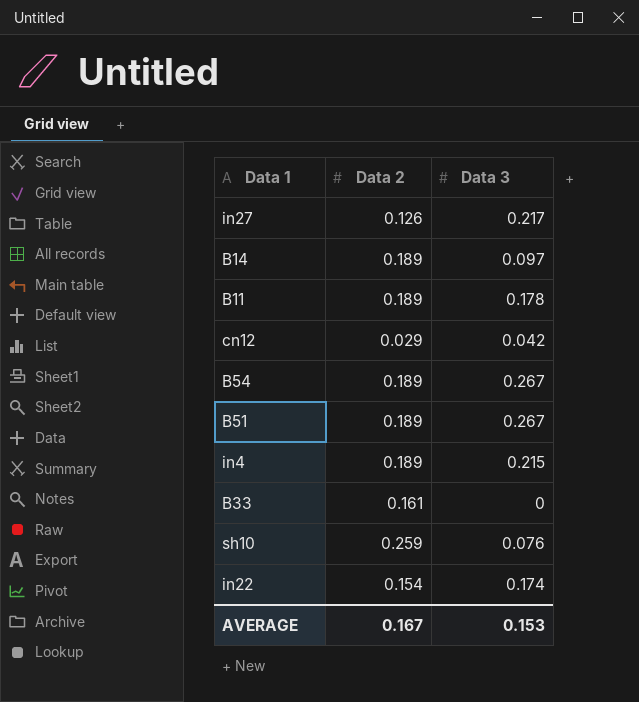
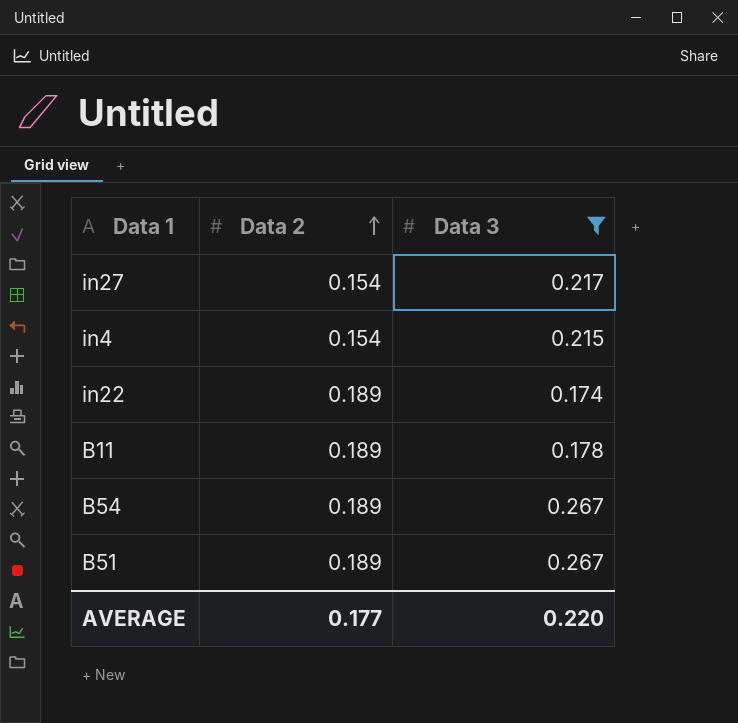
filter: none -> Data 3 >= 0.174
row order: none -> Data 2 ascending
in27 | Data 2: 0.126 -> 0.154
in4 | Data 2: 0.189 -> 0.154
in22 | Data 2: 0.154 -> 0.189
AVERAGE | Data 2: 0.167 -> 0.177
AVERAGE | Data 3: 0.153 -> 0.220

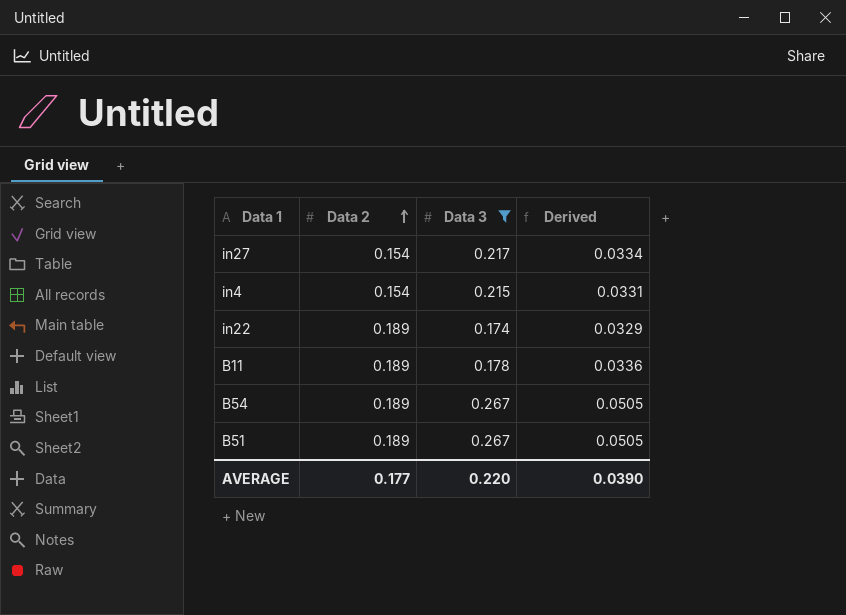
column Derived | formula: none -> [Data 2] * [Data 3]

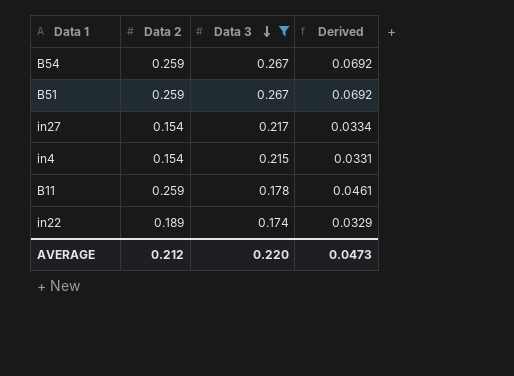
row order: Data 2 ascending -> Data 3 descending
B54 | Data 2: 0.189 -> 0.259
B54 | Derived: 0.0505 -> 0.0692
B51 | Data 2: 0.189 -> 0.259
B51 | Derived: 0.0505 -> 0.0692
B11 | Data 2: 0.189 -> 0.259
B11 | Derived: 0.0336 -> 0.0461
AVERAGE | Data 2: 0.177 -> 0.212
AVERAGE | Derived: 0.0390 -> 0.0473

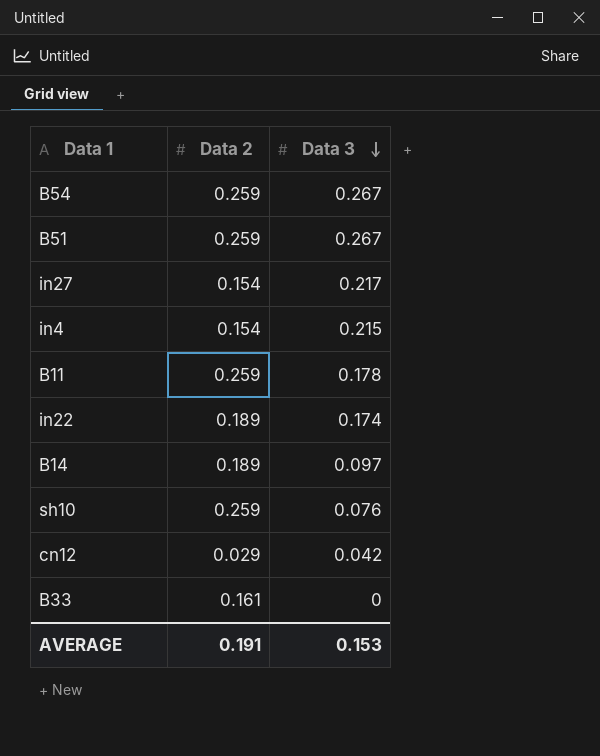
filter: Data 3 >= 0.174 -> none
column Derived | formula: [Data 2] * [Data 3] -> none
AVERAGE | Data 2: 0.212 -> 0.191
AVERAGE | Data 3: 0.220 -> 0.153

